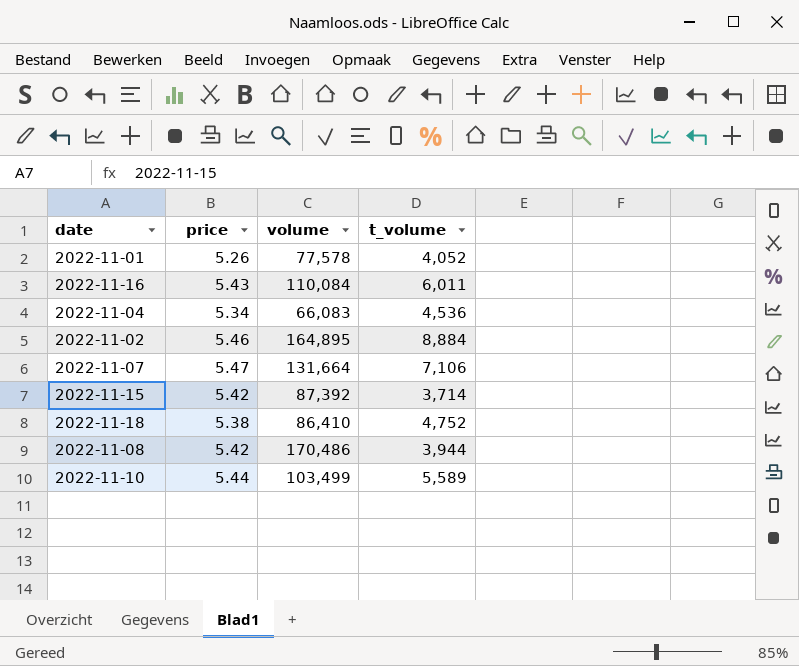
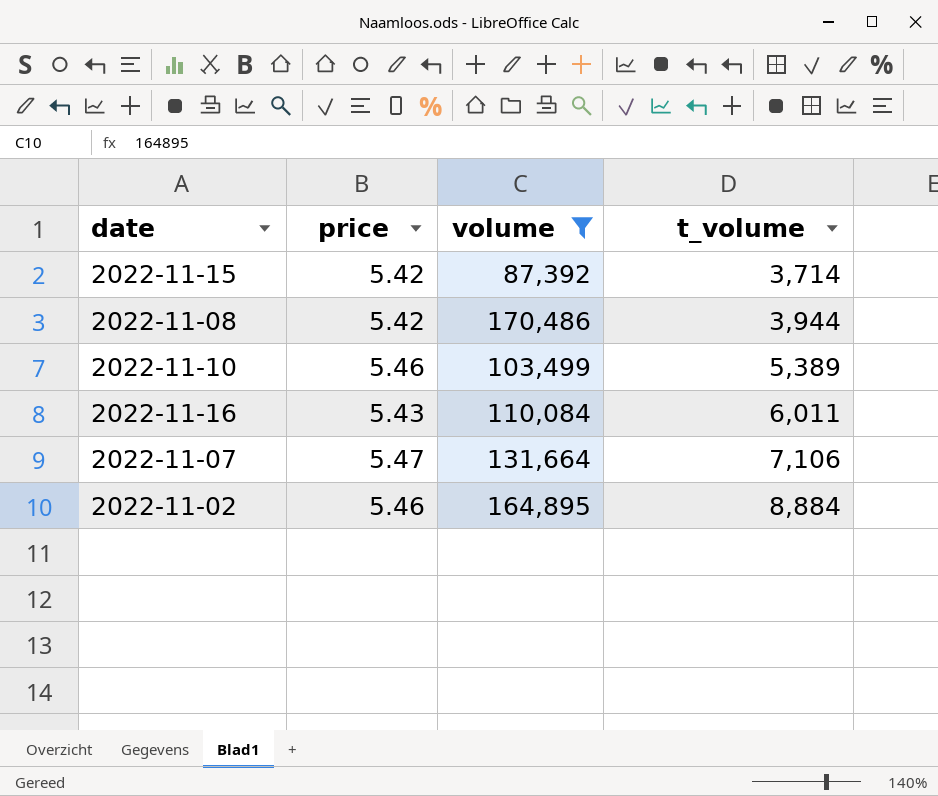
filter: none -> volume >= 87,392
row order: none -> t_volume ascending
2022-11-10 | price: 5.44 -> 5.46
2022-11-10 | t_volume: 5,589 -> 5,389

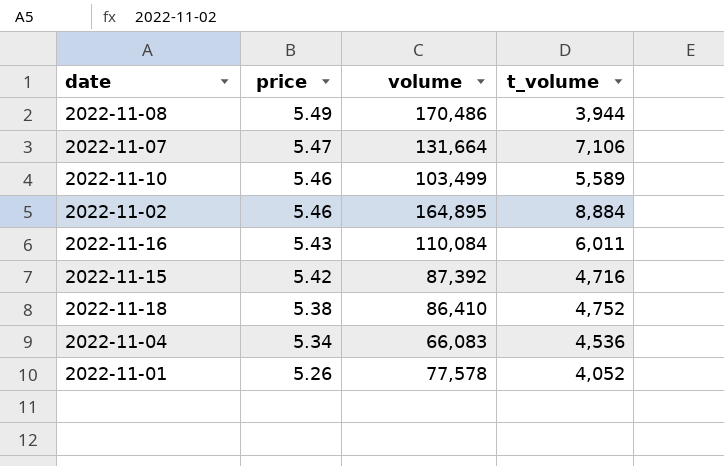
filter: volume >= 87,392 -> none
row order: t_volume ascending -> price descending
2022-11-08 | price: 5.42 -> 5.49
2022-11-10 | t_volume: 5,389 -> 5,589
2022-11-15 | t_volume: 3,714 -> 4,716

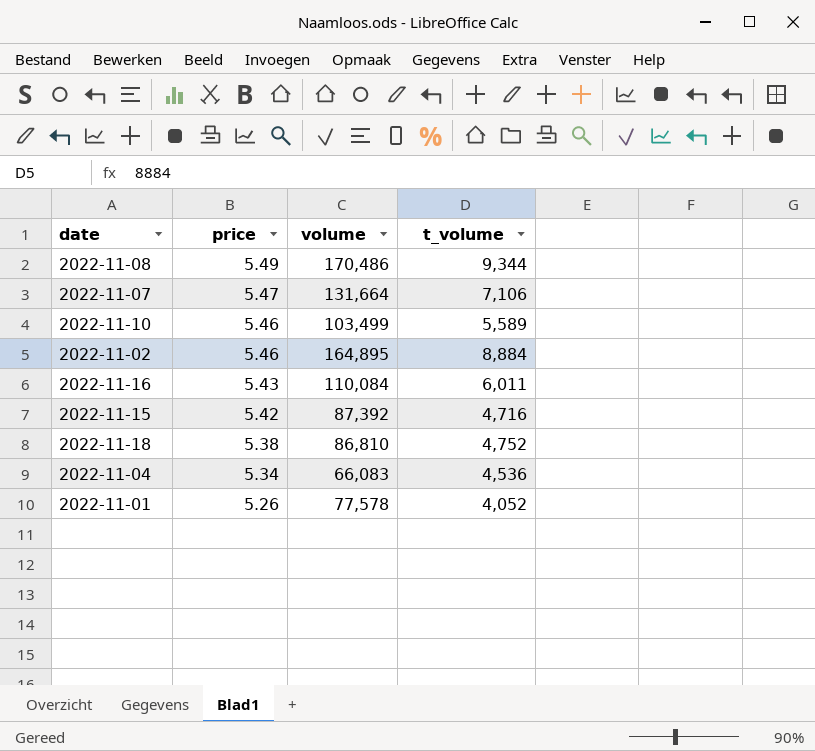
2022-11-08 | t_volume: 3,944 -> 9,344
2022-11-18 | volume: 86,410 -> 86,810

